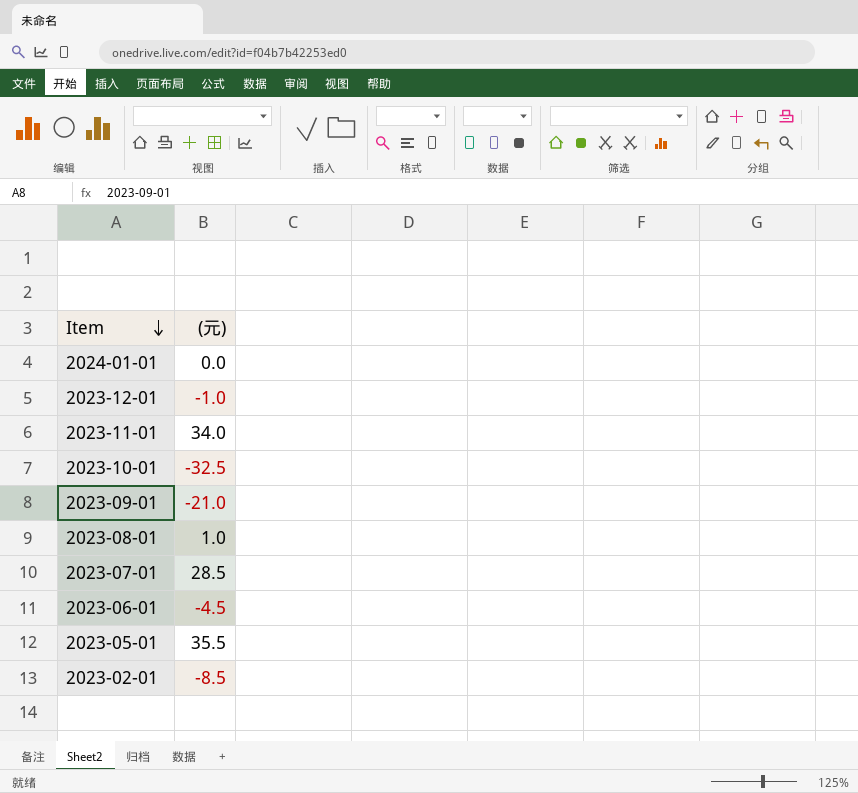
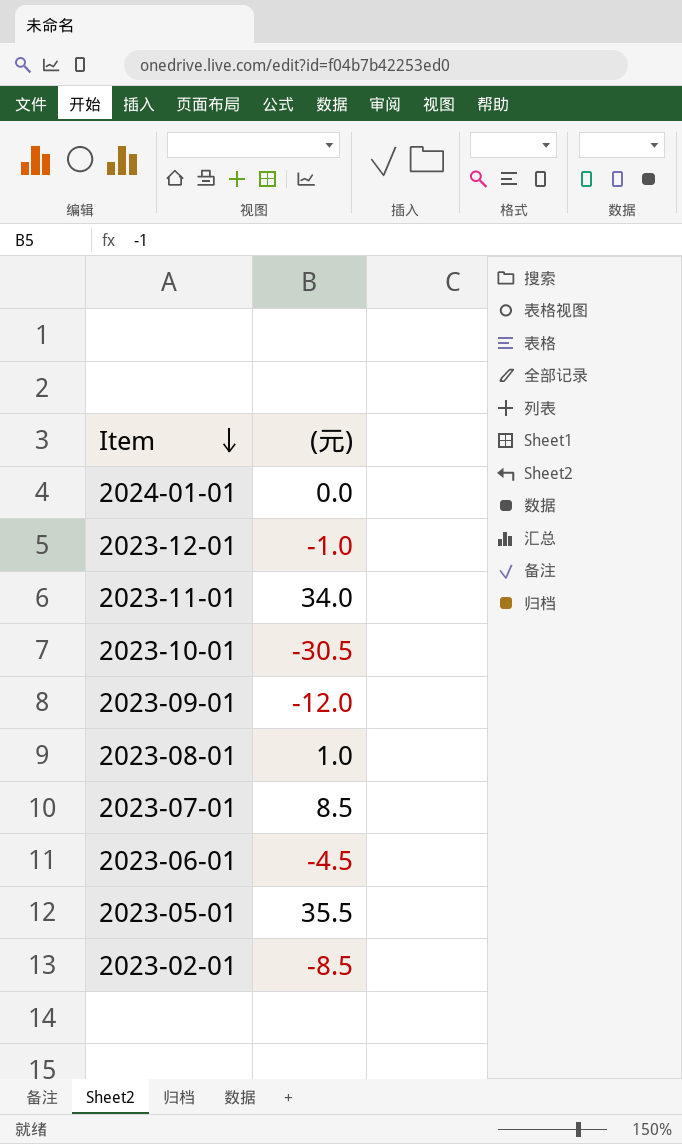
2023-10-01 | (元): -32.5 -> -30.5
2023-09-01 | (元): -21.0 -> -12.0
2023-07-01 | (元): 28.5 -> 8.5

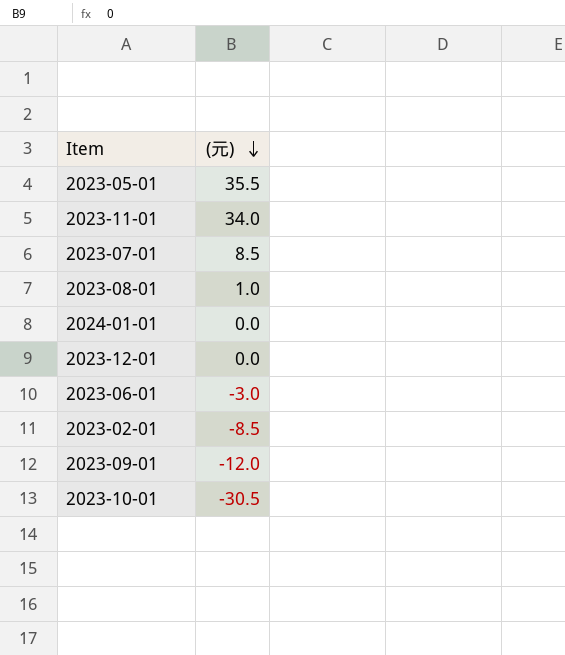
row order: Item descending -> (元) descending
2023-12-01 | (元): -1.0 -> 0.0
2023-06-01 | (元): -4.5 -> -3.0

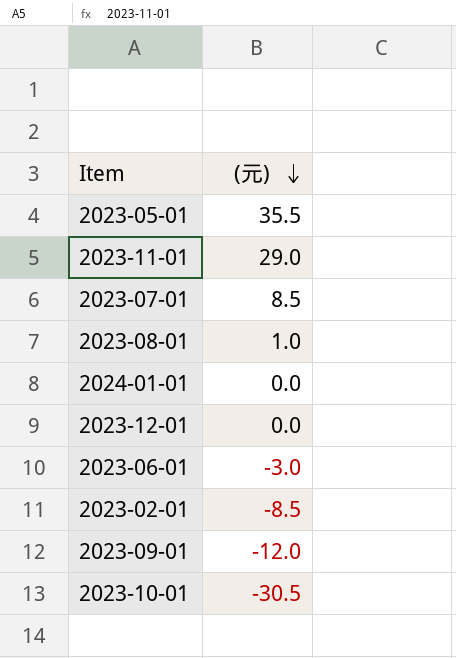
2023-11-01 | (元): 34.0 -> 29.0

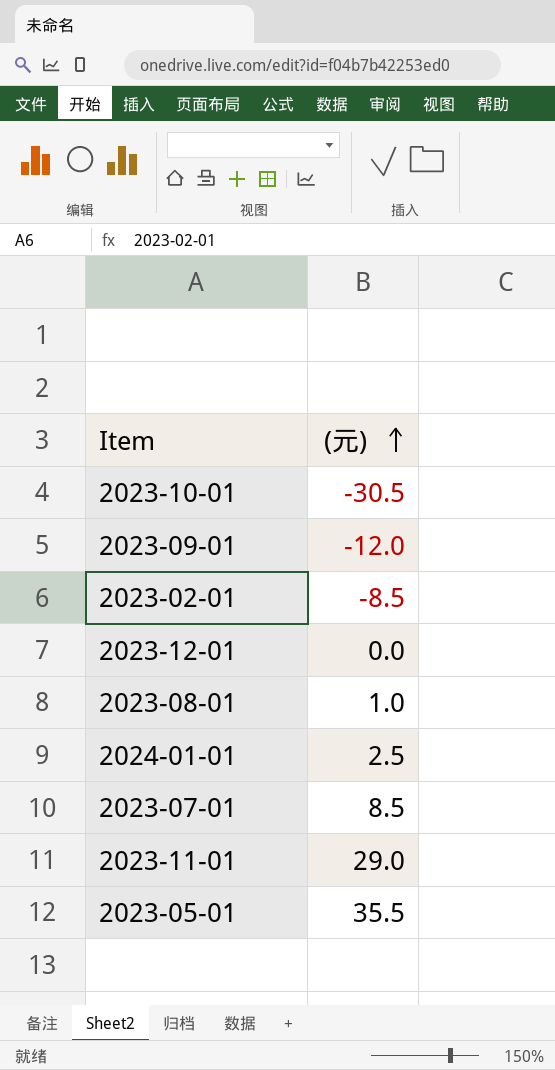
row order: (元) descending -> (元) ascending
row 2023-06-01: -3.0 -> none
2024-01-01 | (元): 0.0 -> 2.5

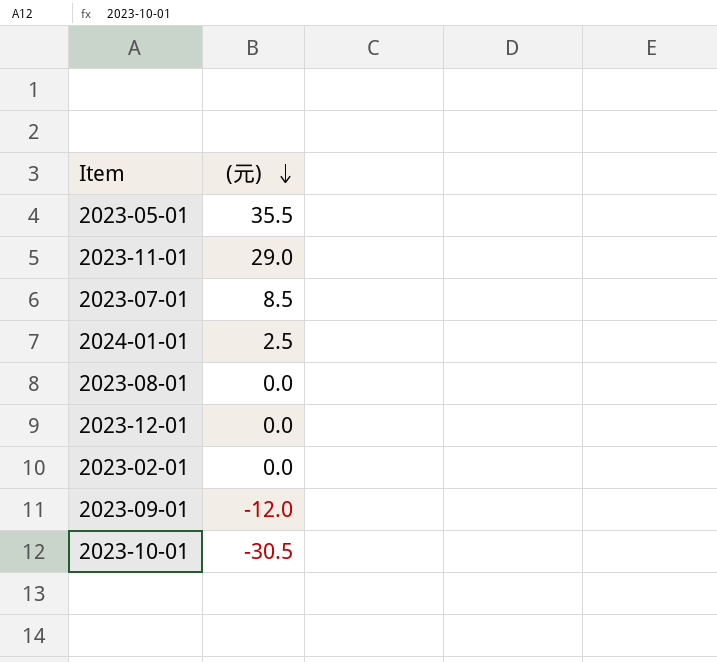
row order: (元) ascending -> (元) descending
2023-08-01 | (元): 1.0 -> 0.0
2023-02-01 | (元): -8.5 -> 0.0

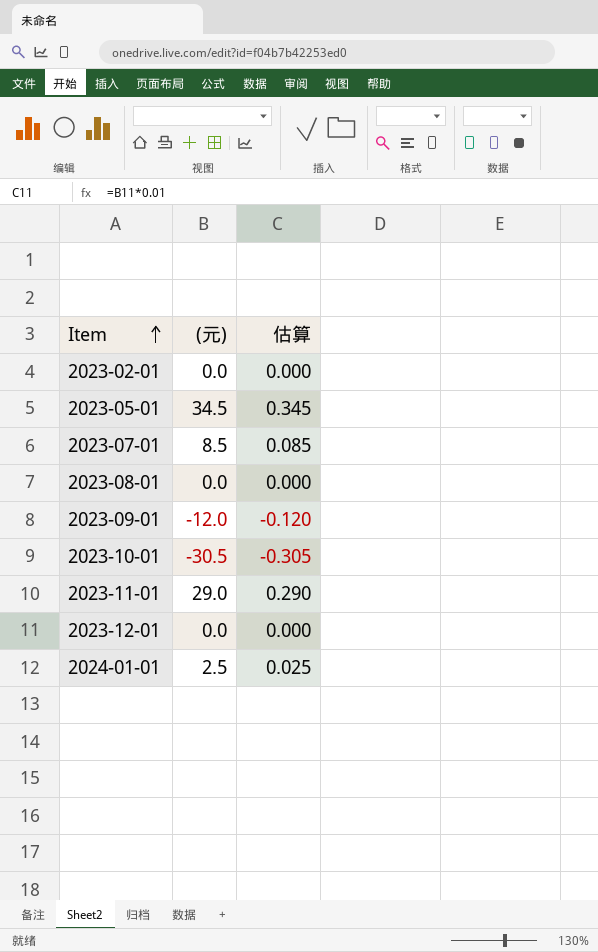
row order: (元) descending -> Item ascending
column 估算 | formula: none -> [(元)] * 0.01
2023-05-01 | (元): 35.5 -> 34.5

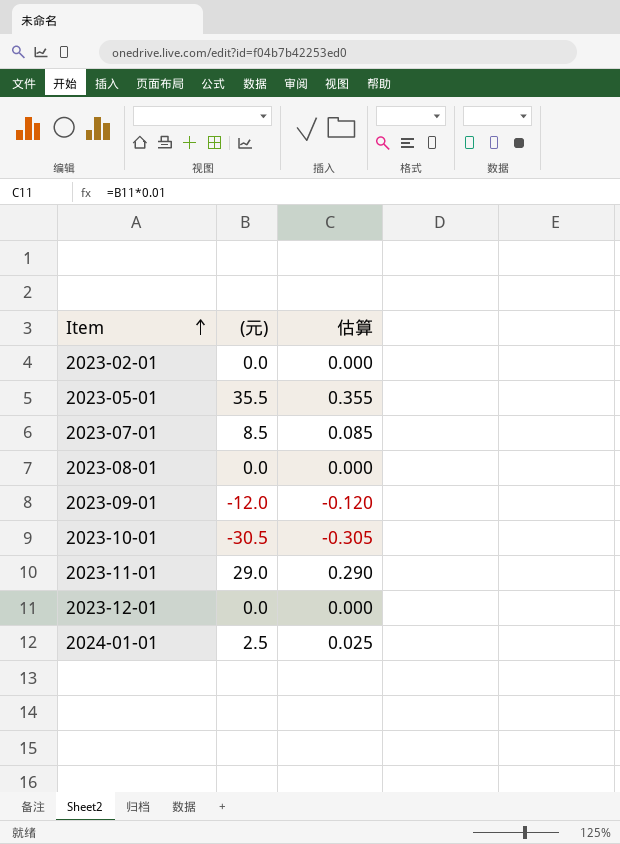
2023-05-01 | (元): 34.5 -> 35.5
2023-05-01 | 估算: 0.345 -> 0.355

